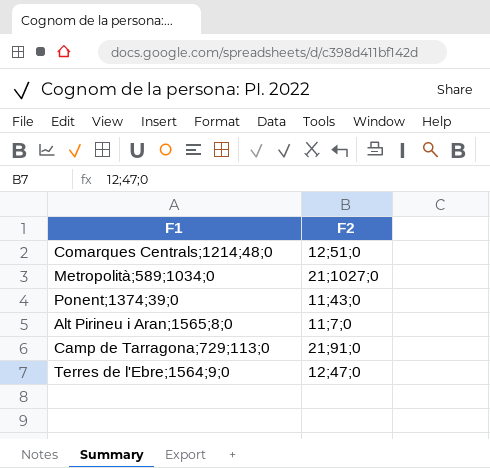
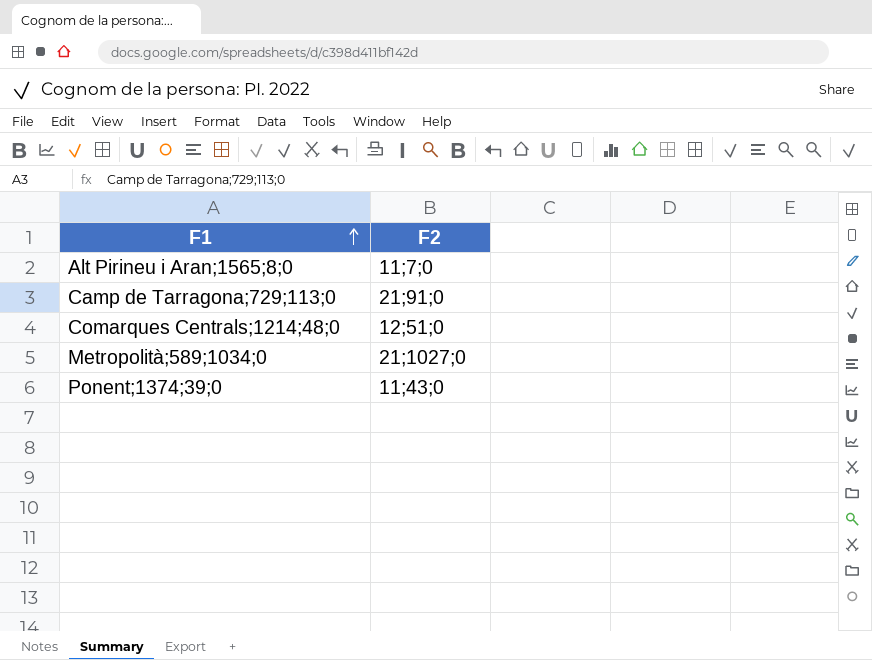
row order: none -> F1 ascending
row Terres de l'Ebre;1564;9;0: 12;47;0 -> none

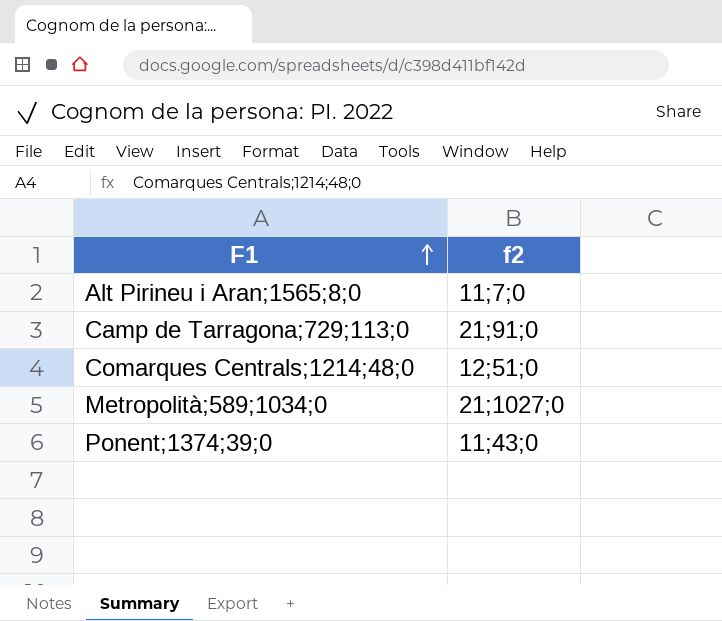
column name: F2 -> f2

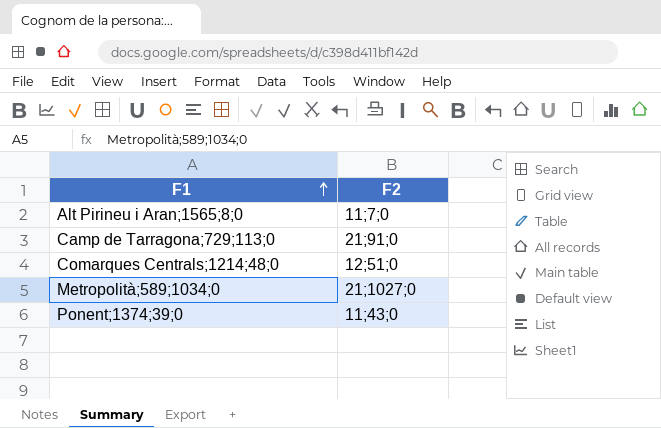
column name: f2 -> F2

